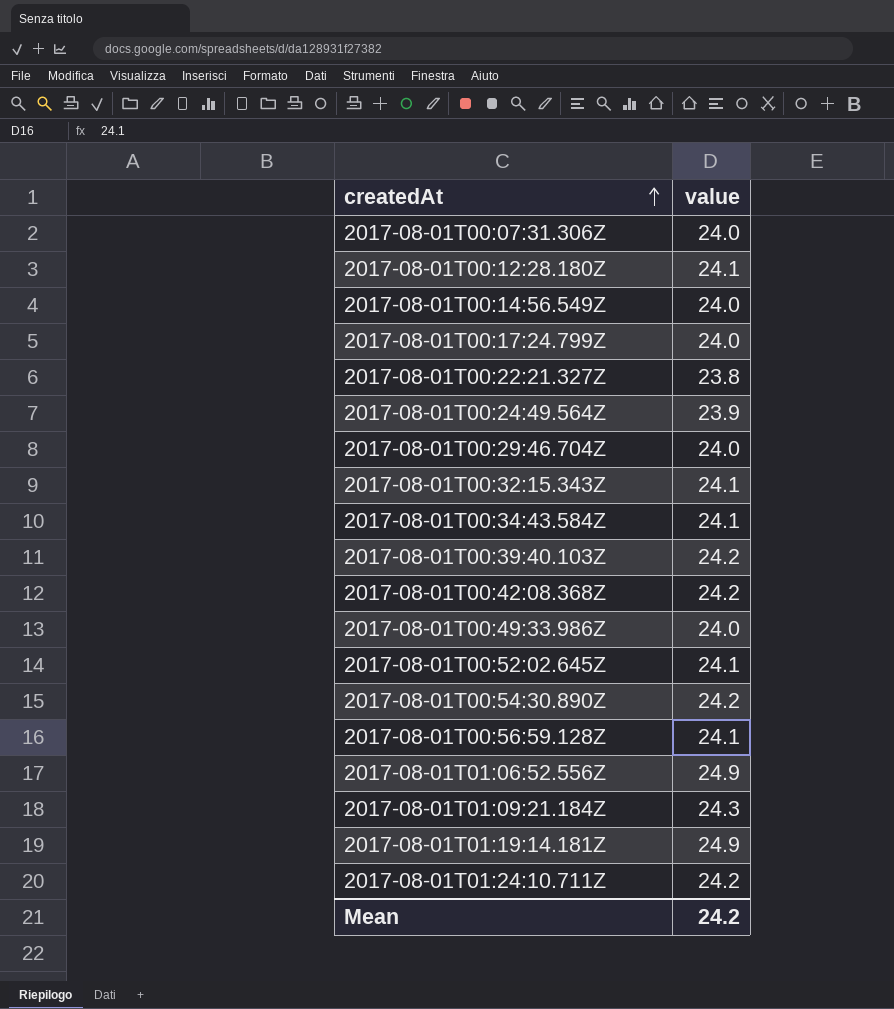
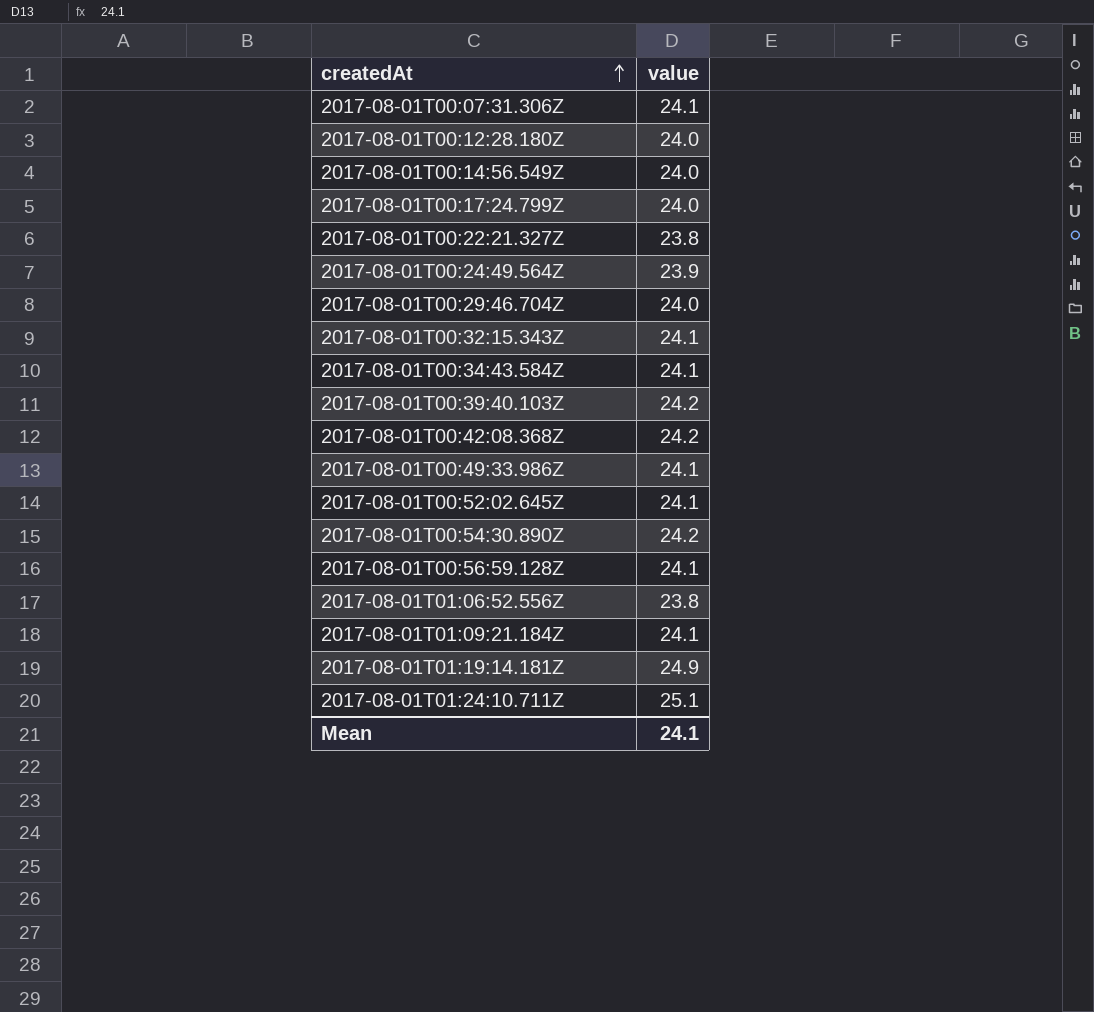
2017-08-01T00:07:31.306Z | value: 24.0 -> 24.1
2017-08-01T00:12:28.180Z | value: 24.1 -> 24.0
2017-08-01T00:49:33.986Z | value: 24.0 -> 24.1
2017-08-01T01:06:52.556Z | value: 24.9 -> 23.8
2017-08-01T01:09:21.184Z | value: 24.3 -> 24.1
2017-08-01T01:24:10.711Z | value: 24.2 -> 25.1
Mean | value: 24.2 -> 24.1

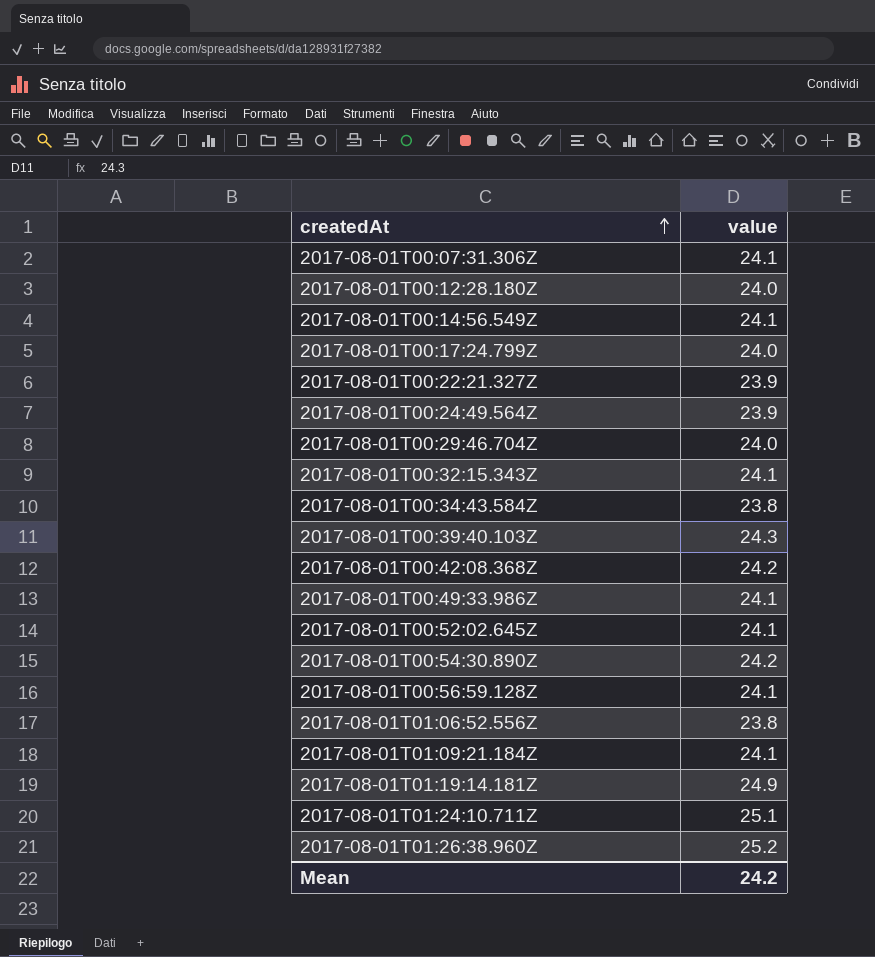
2017-08-01T00:14:56.549Z | value: 24.0 -> 24.1
2017-08-01T00:22:21.327Z | value: 23.8 -> 23.9
2017-08-01T00:34:43.584Z | value: 24.1 -> 23.8
2017-08-01T00:39:40.103Z | value: 24.2 -> 24.3
row 2017-08-01T01:26:38.960Z: none -> 25.2
Mean | value: 24.1 -> 24.2

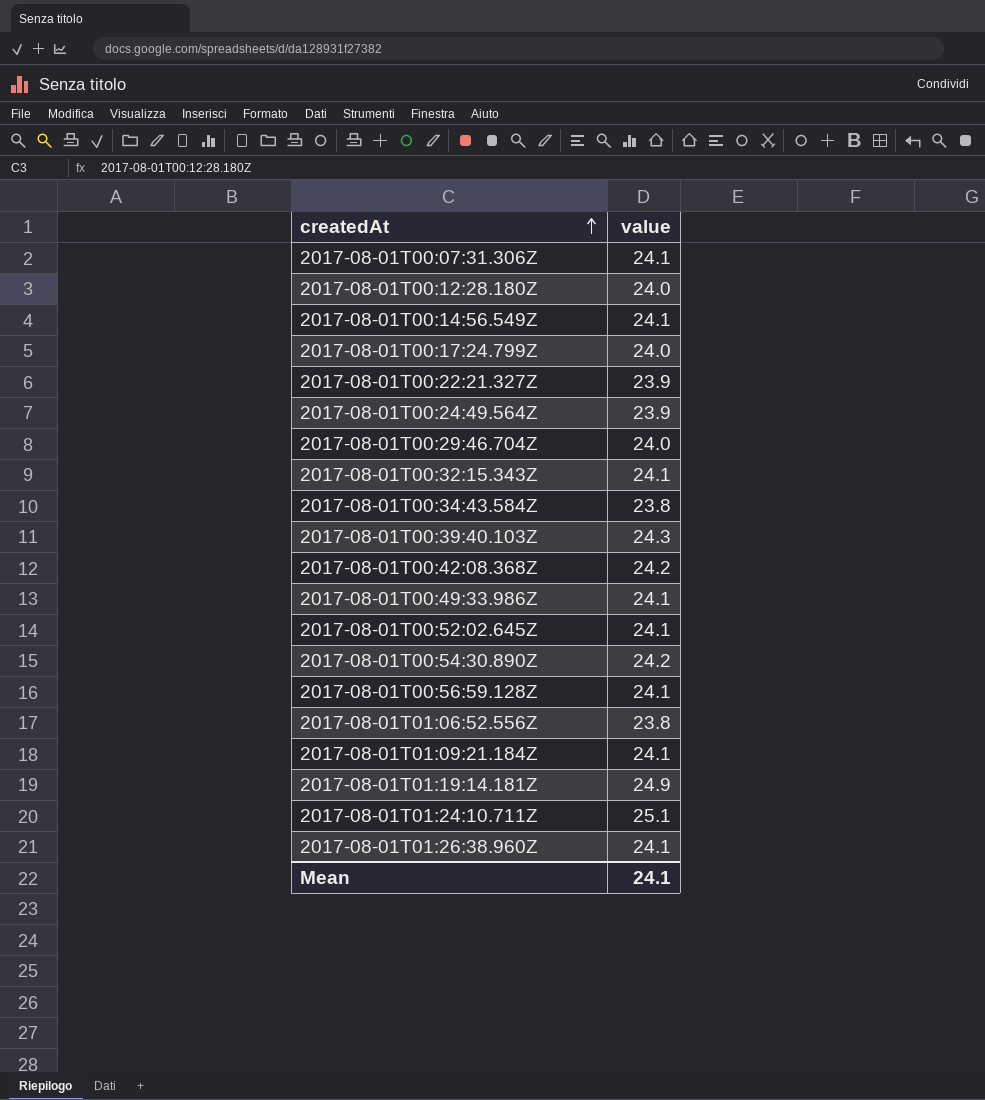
2017-08-01T01:26:38.960Z | value: 25.2 -> 24.1
Mean | value: 24.2 -> 24.1

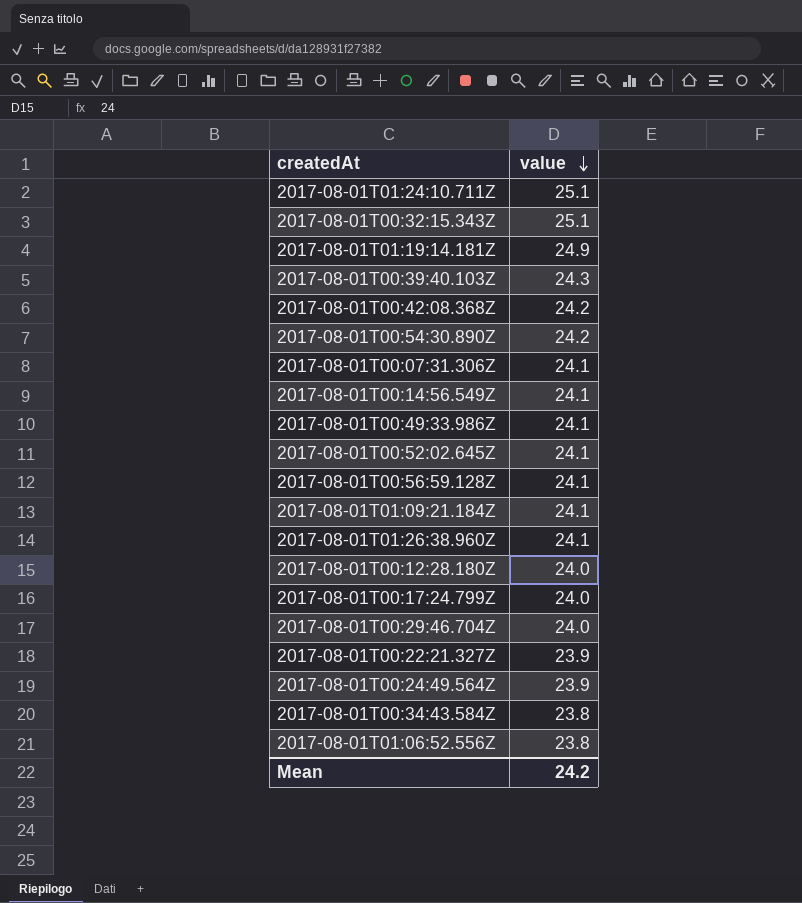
row order: createdAt ascending -> value descending
2017-08-01T00:32:15.343Z | value: 24.1 -> 25.1
Mean | value: 24.1 -> 24.2

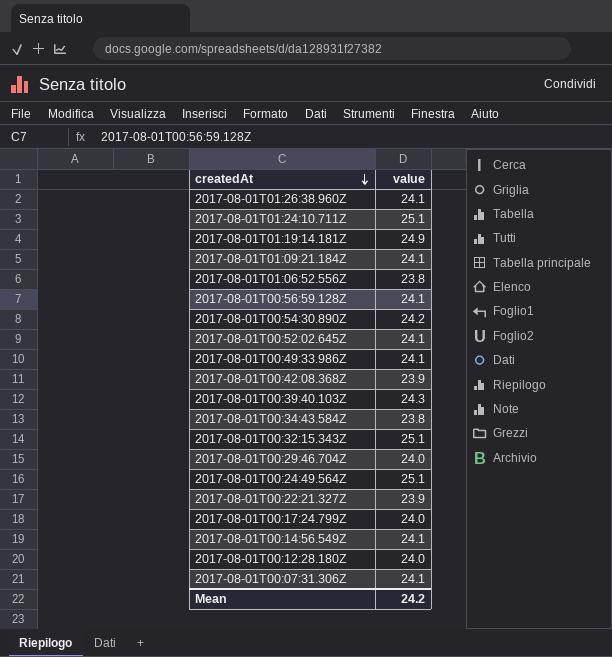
row order: value descending -> createdAt descending
2017-08-01T00:42:08.368Z | value: 24.2 -> 23.9
2017-08-01T00:24:49.564Z | value: 23.9 -> 25.1

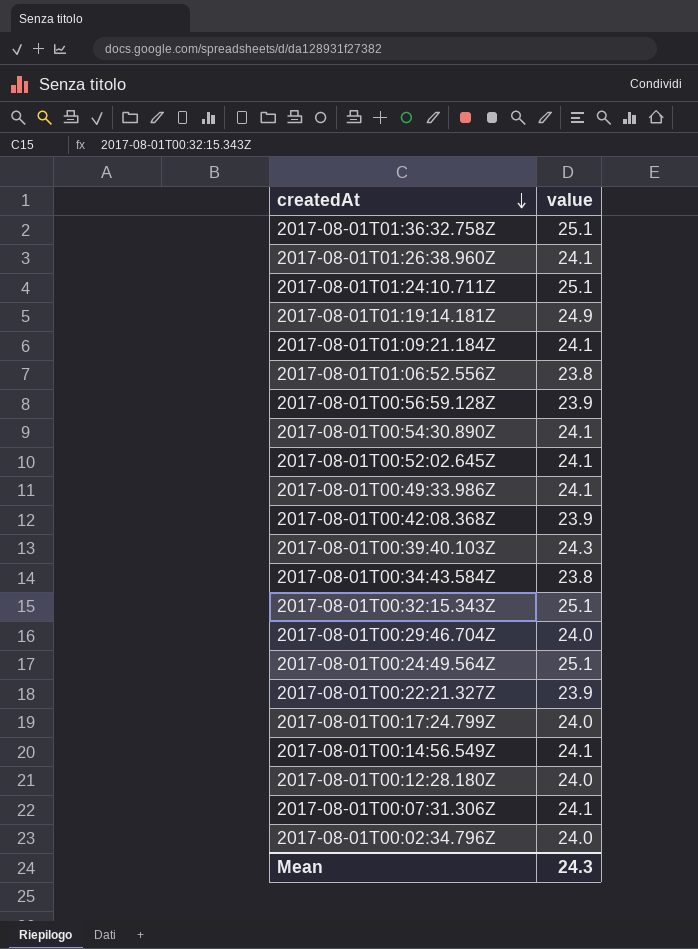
row 2017-08-01T01:36:32.758Z: none -> 25.1
2017-08-01T00:56:59.128Z | value: 24.1 -> 23.9
2017-08-01T00:54:30.890Z | value: 24.2 -> 24.1
row 2017-08-01T00:02:34.796Z: none -> 24.0
Mean | value: 24.2 -> 24.3

